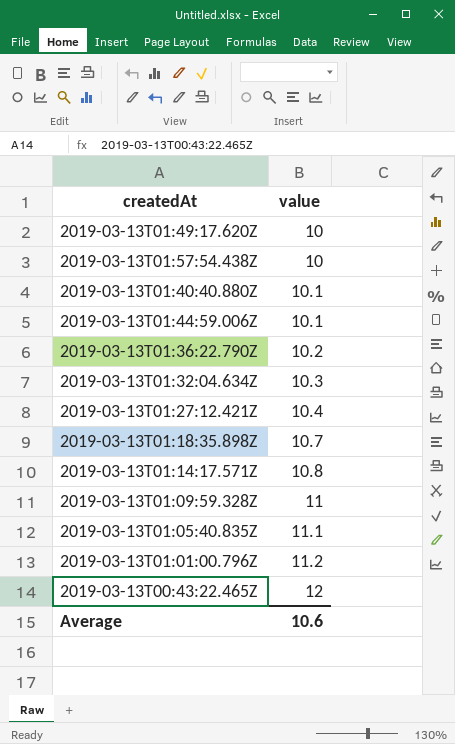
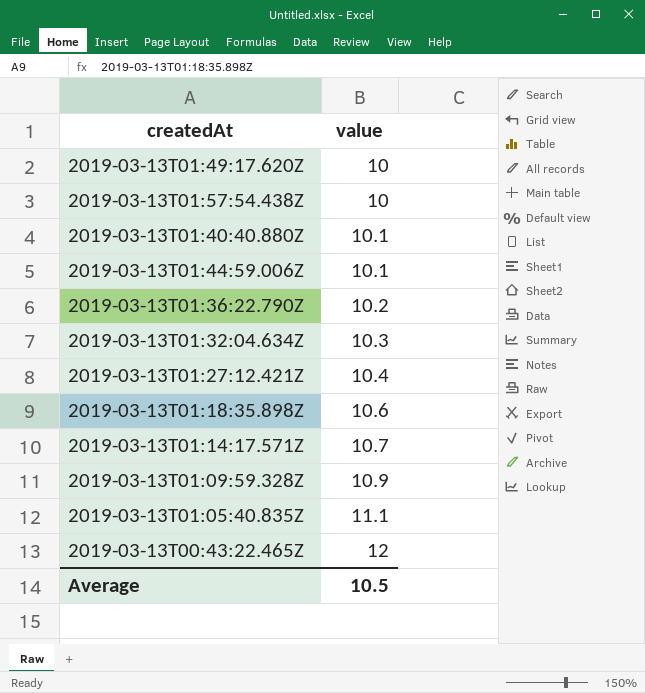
row 2019-03-13T01:01:00.796Z: 11.2 -> none
2019-03-13T01:18:35.898Z | value: 10.7 -> 10.6
2019-03-13T01:14:17.571Z | value: 10.8 -> 10.7
2019-03-13T01:09:59.328Z | value: 11 -> 10.9
Average | value: 10.6 -> 10.5

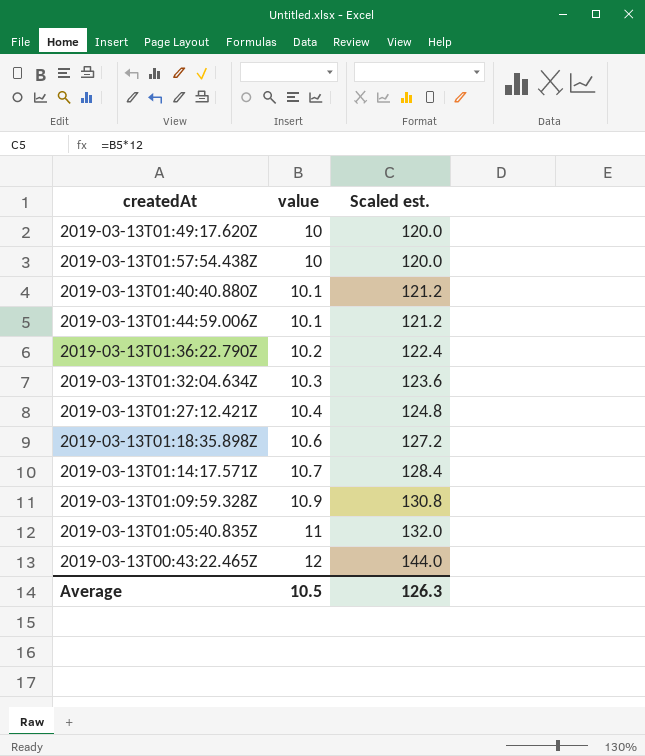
column Scaled est. | formula: none -> [value] * 12
2019-03-13T01:05:40.835Z | value: 11.1 -> 11

